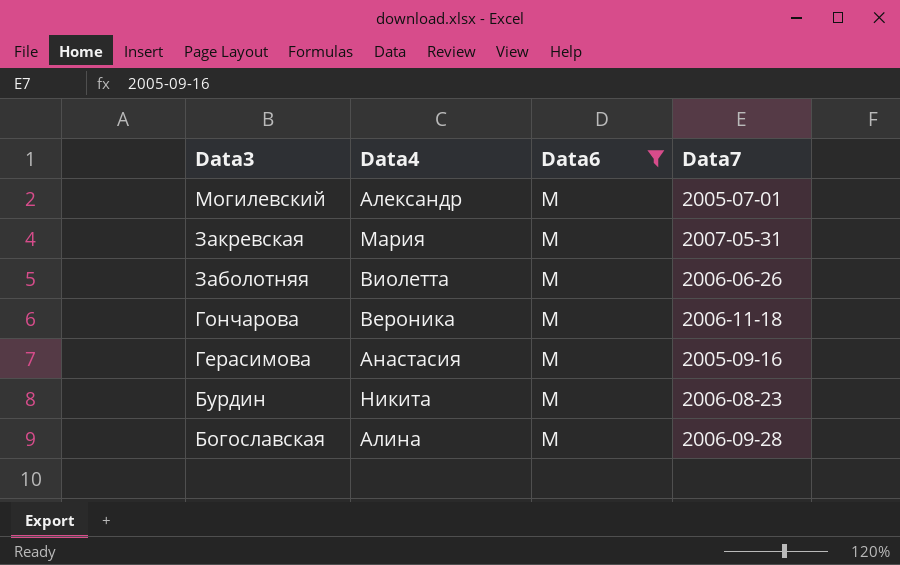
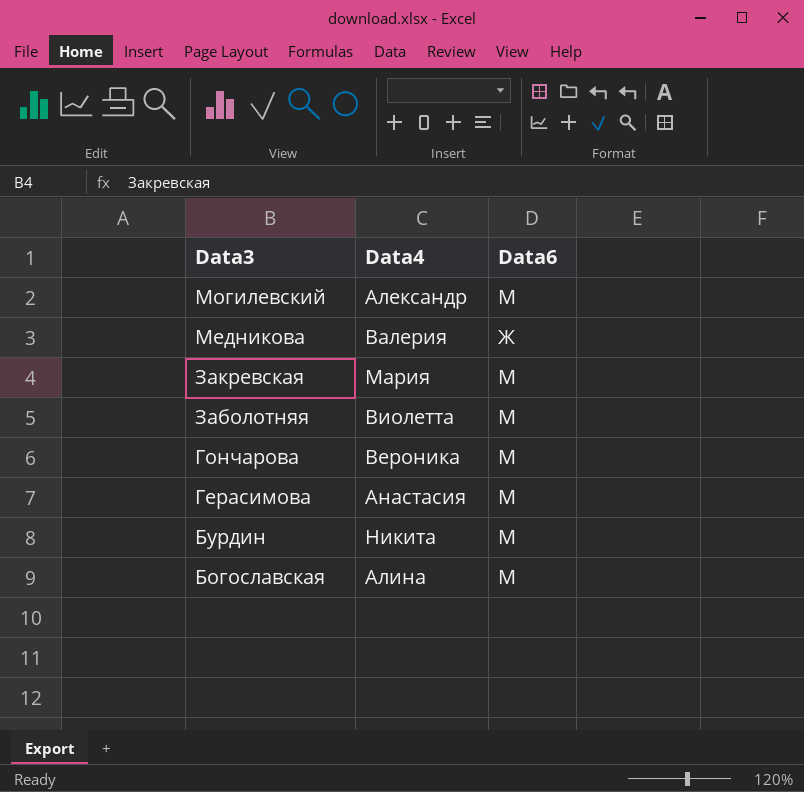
filter: Data6 = М -> none
column Data7 | position: 4 -> none

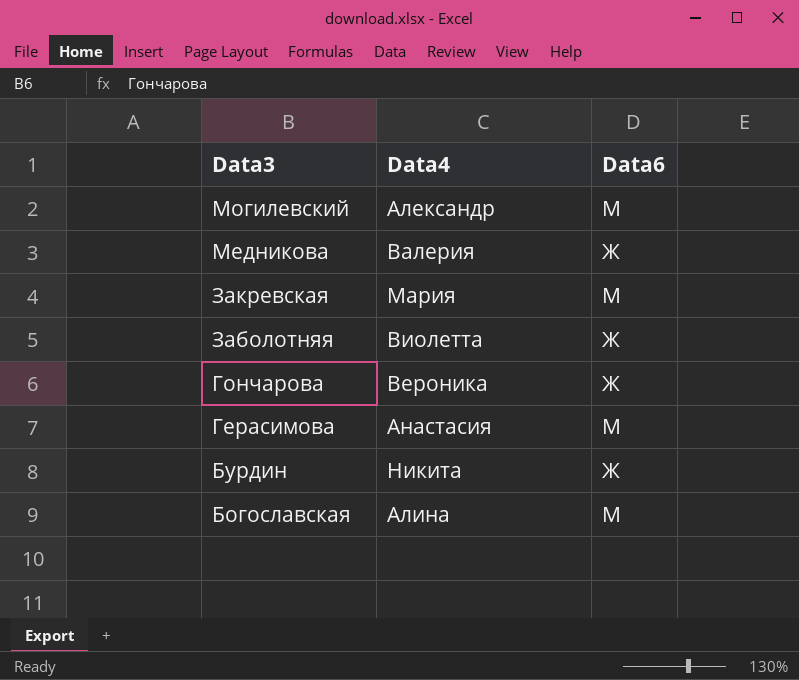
Заболотняя | Data6: М -> Ж
Гончарова | Data6: М -> Ж
Бурдин | Data6: М -> Ж

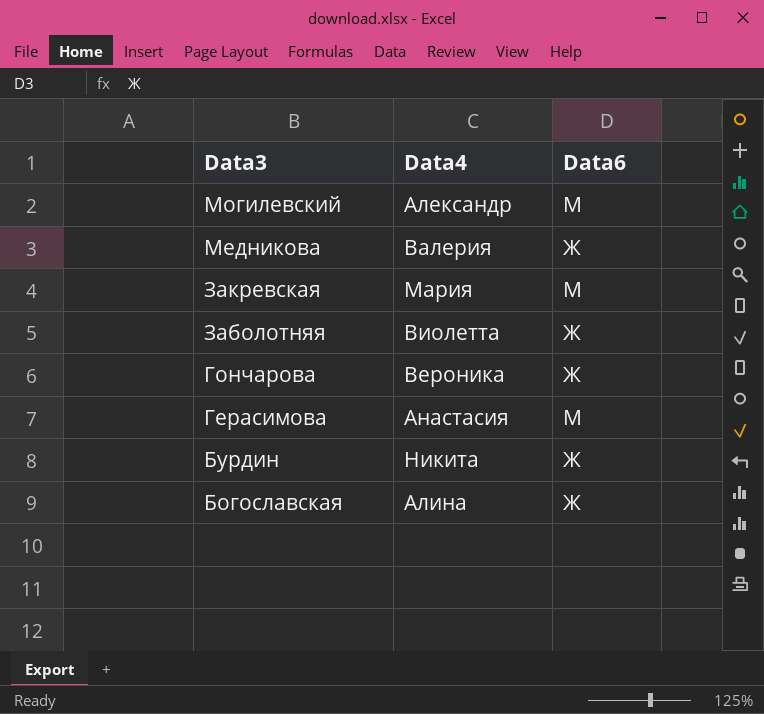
Богославская | Data6: М -> Ж

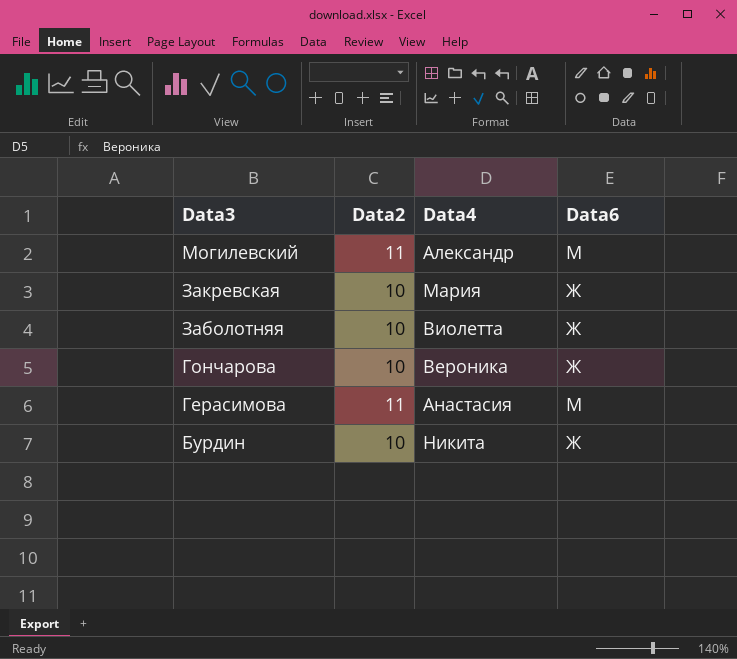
column Data2 | position: none -> 2
row Медникова: Валерия | Ж -> none
row Богославская: Алина | Ж -> none
Закревская | Data6: М -> Ж

